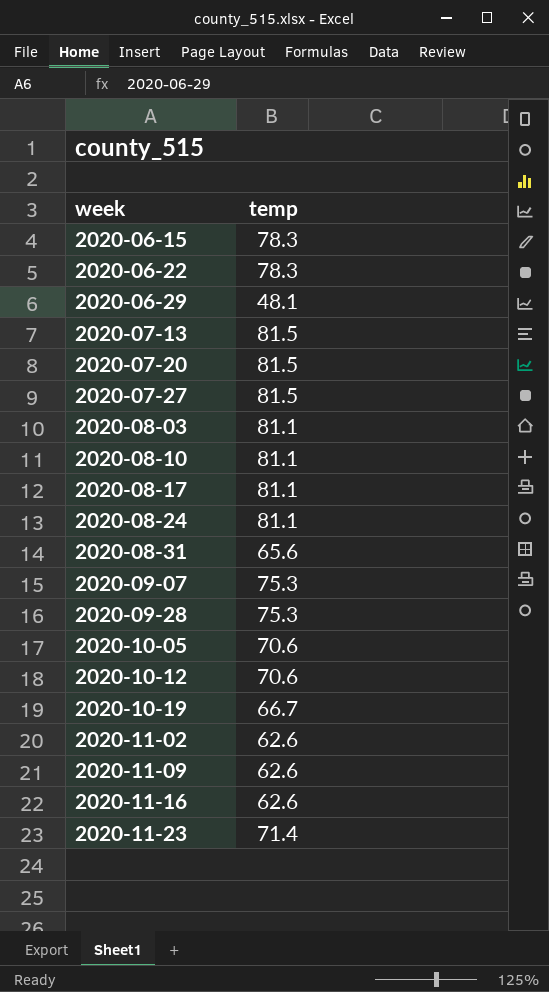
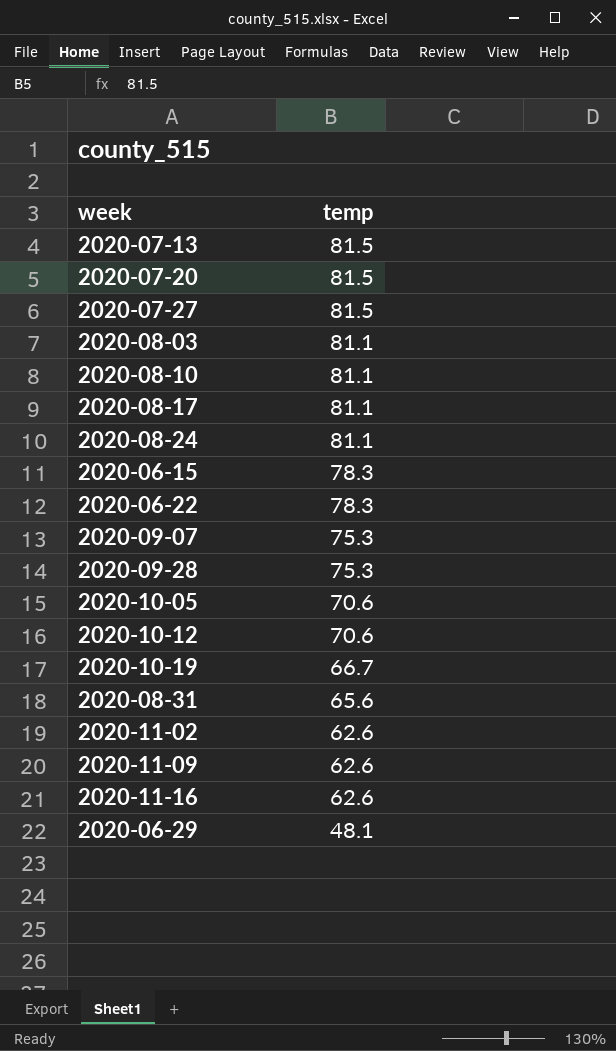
row order: week ascending -> temp descending
row 2020-11-23: 71.4 -> none

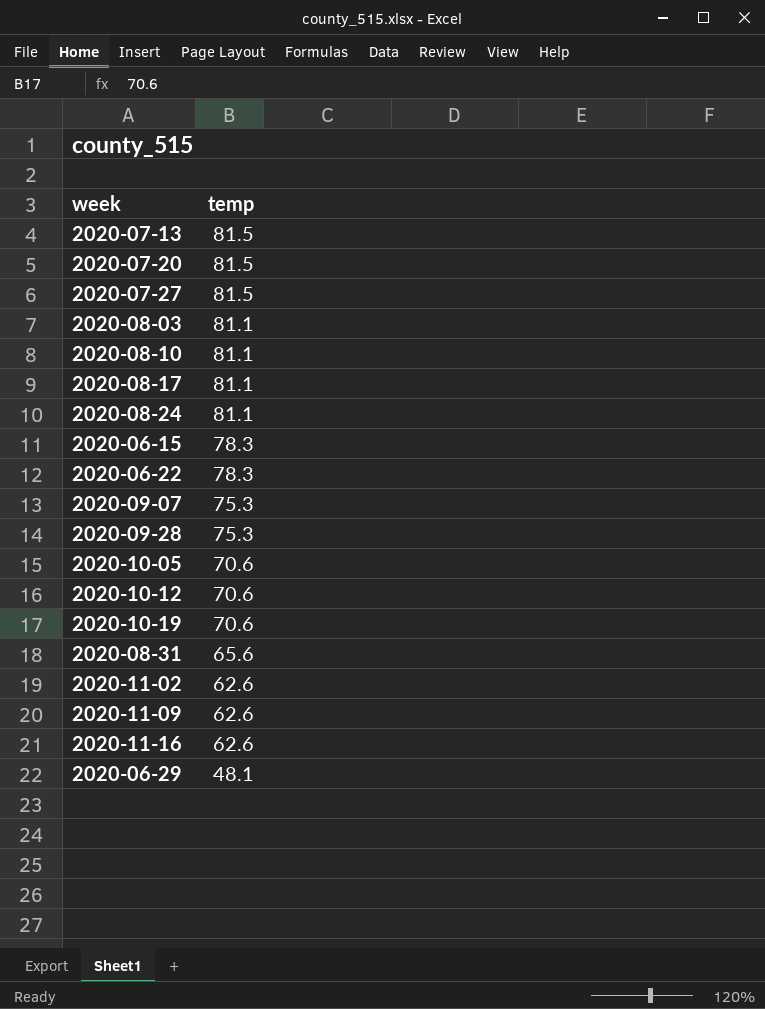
2020-10-19 | temp: 66.7 -> 70.6

